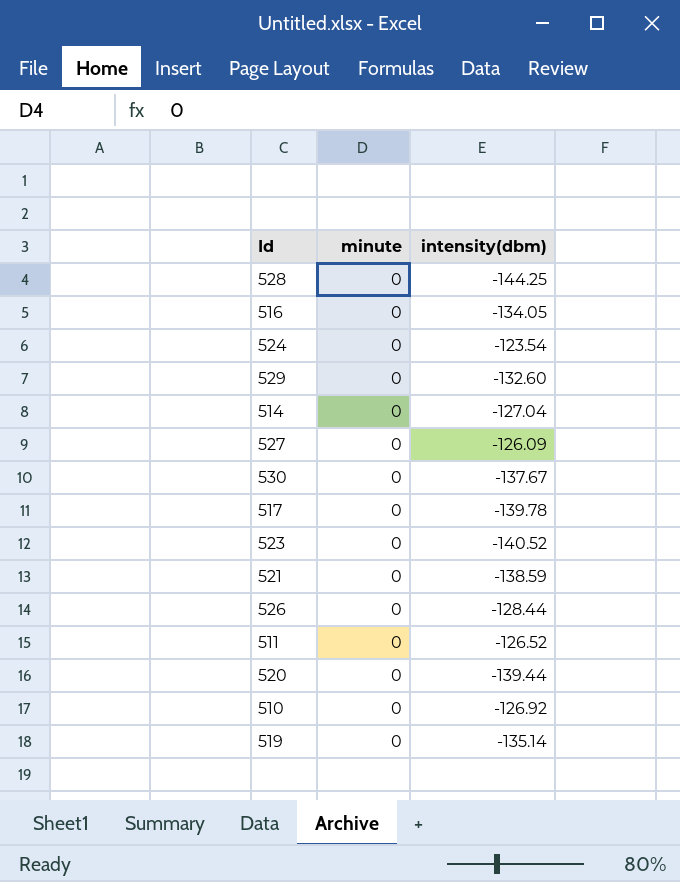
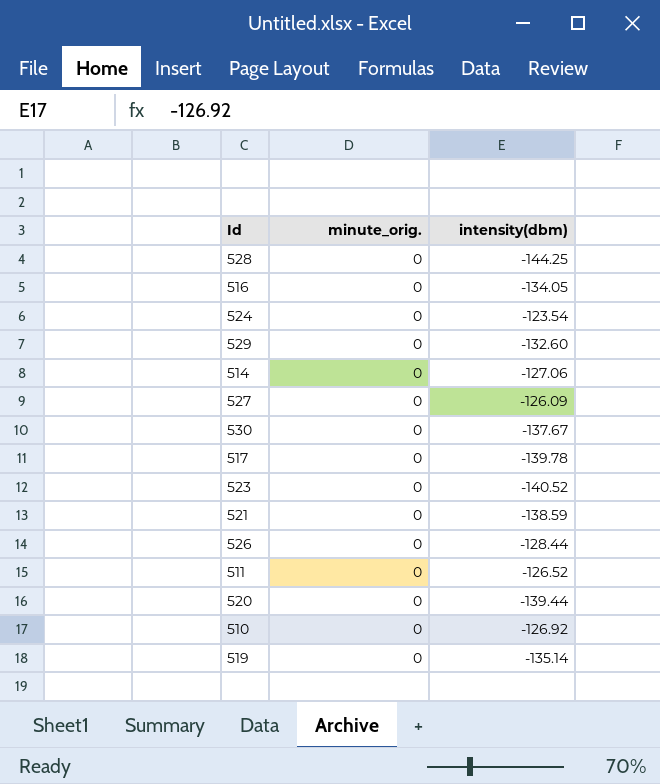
column name: minute -> minute_orig.
514 | intensity(dbm): -127.04 -> -127.06

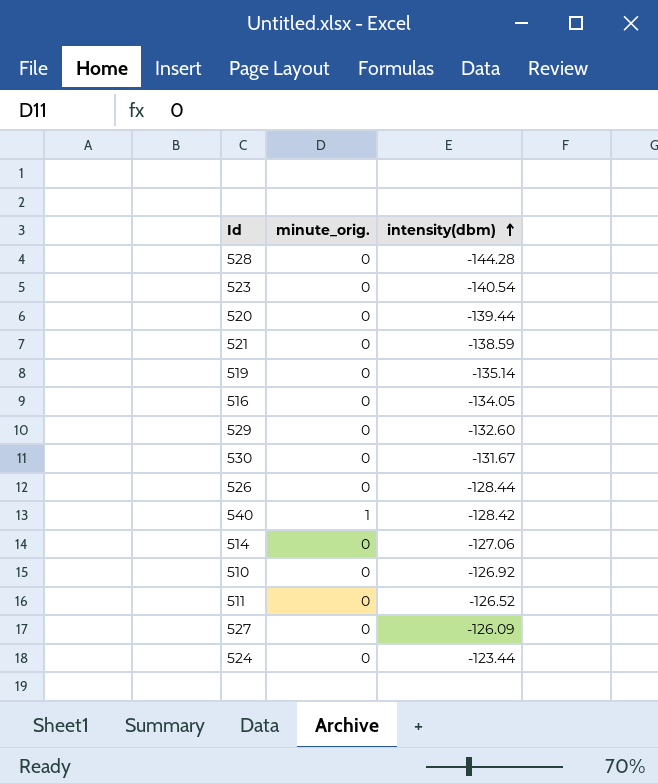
row order: none -> intensity(dbm) ascending
row 517: 0 | -139.78 -> none
528 | intensity(dbm): -144.25 -> -144.28
523 | intensity(dbm): -140.52 -> -140.54
530 | intensity(dbm): -137.67 -> -131.67
row 540: none -> 1 | -128.42
524 | intensity(dbm): -123.54 -> -123.44

